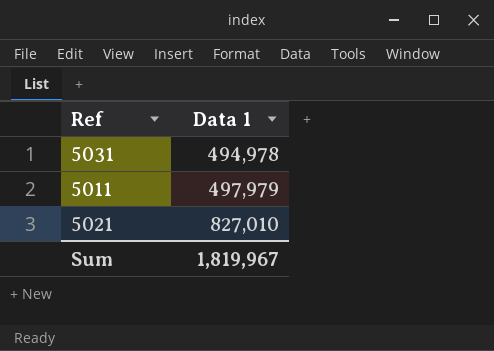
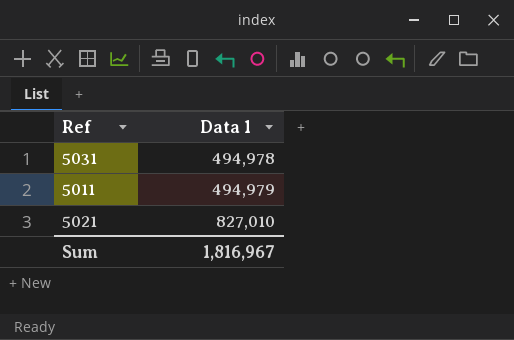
5011 | Data 1: 497,979 -> 494,979
Sum | Data 1: 1,819,967 -> 1,816,967

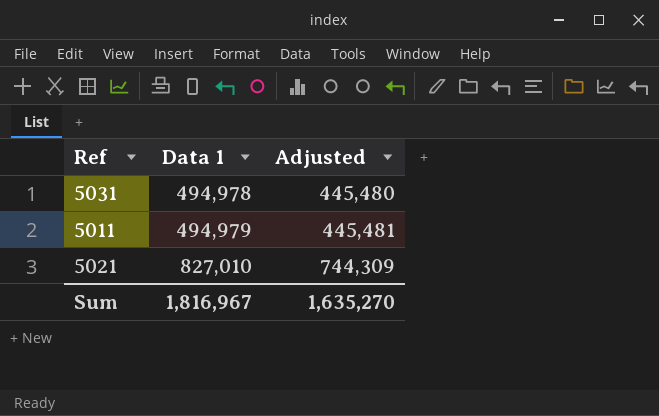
column Adjusted | formula: none -> [Data 1] * 0.9

